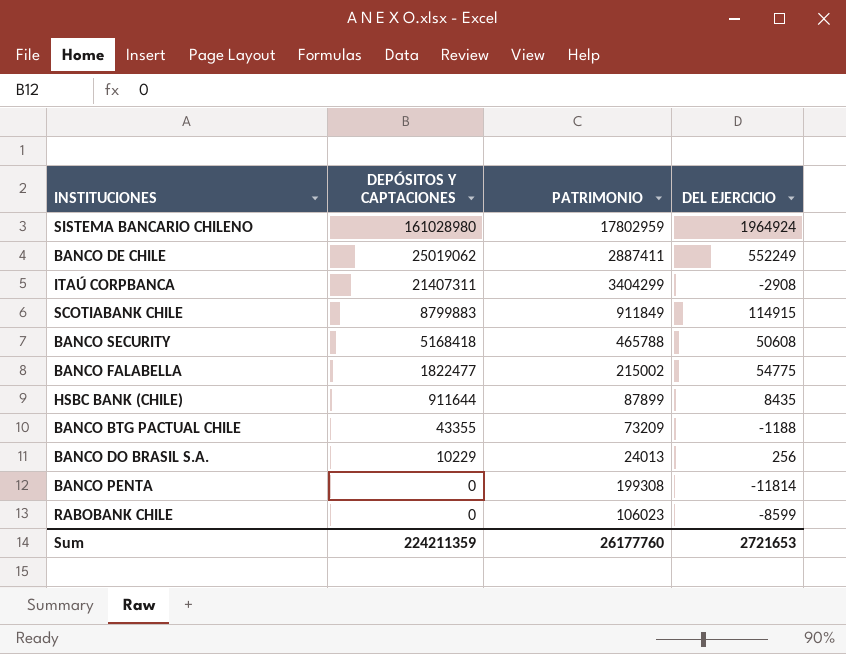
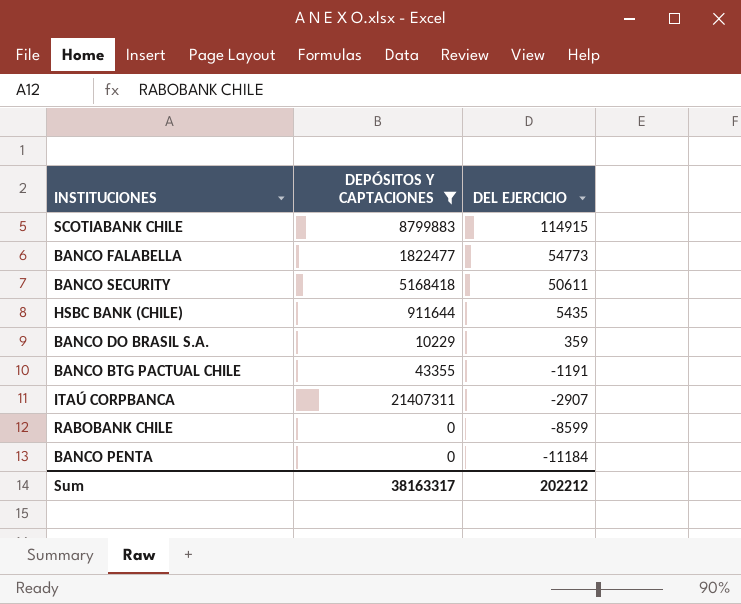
filter: none -> DEPÓSITOS Y CAPTACIONES <= 21407311
row order: DEPÓSITOS Y CAPTACIONES descending -> DEL EJERCICIO descending
column PATRIMONIO | position: 3 -> none
BANCO FALABELLA | DEL EJERCICIO: 54775 -> 54773
BANCO SECURITY | DEL EJERCICIO: 50608 -> 50611
HSBC BANK (CHILE) | DEL EJERCICIO: 8435 -> 5435
BANCO DO BRASIL S.A. | DEL EJERCICIO: 256 -> 359
BANCO BTG PACTUAL CHILE | DEL EJERCICIO: -1188 -> -1191
ITAÚ CORPBANCA | DEL EJERCICIO: -2908 -> -2907
BANCO PENTA | DEL EJERCICIO: -11814 -> -11184
Sum | DEPÓSITOS Y CAPTACIONES: 224211359 -> 38163317
Sum | DEL EJERCICIO: 2721653 -> 202212

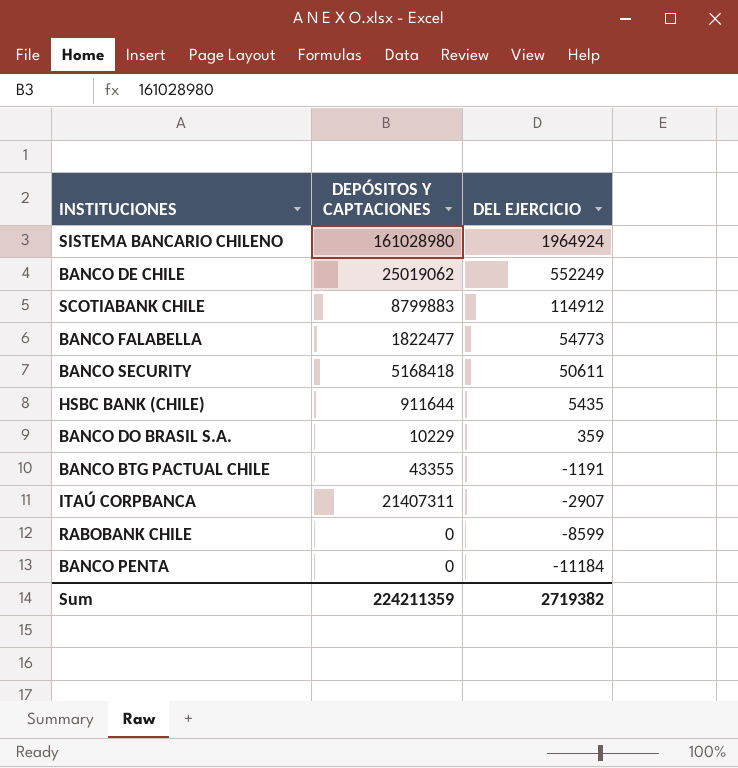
filter: DEPÓSITOS Y CAPTACIONES <= 21407311 -> none
SCOTIABANK CHILE | DEL EJERCICIO: 114915 -> 114912
Sum | DEPÓSITOS Y CAPTACIONES: 38163317 -> 224211359
Sum | DEL EJERCICIO: 202212 -> 2719382

